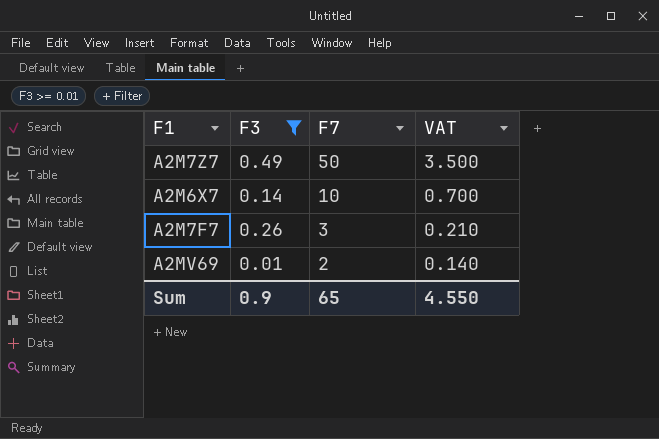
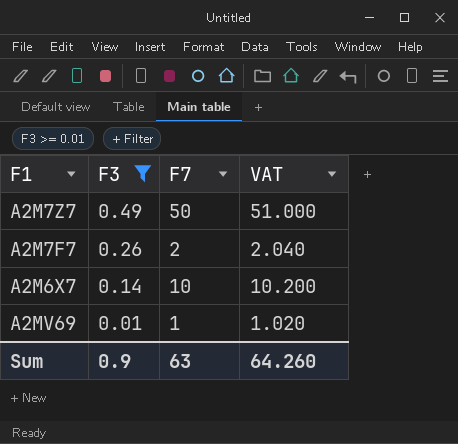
row order: F7 descending -> F3 descending
column VAT | formula: [F7] * 0.07 -> [F7] * 1.02
A2M7F7 | F7: 3 -> 2
A2MV69 | F7: 2 -> 1
Sum | F7: 65 -> 63
Sum | VAT: 4.550 -> 64.260

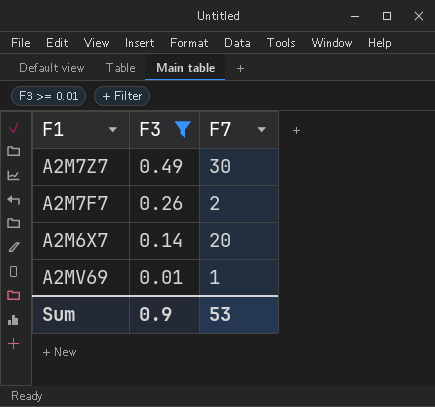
column VAT | formula: [F7] * 1.02 -> none
A2M7Z7 | F7: 50 -> 30
A2M6X7 | F7: 10 -> 20
Sum | F7: 63 -> 53

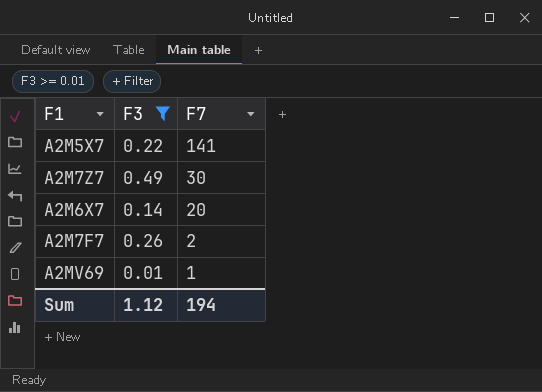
row order: F3 descending -> F7 descending
row A2M5X7: none -> 0.22 | 141
Sum | F3: 0.9 -> 1.12
Sum | F7: 53 -> 194

